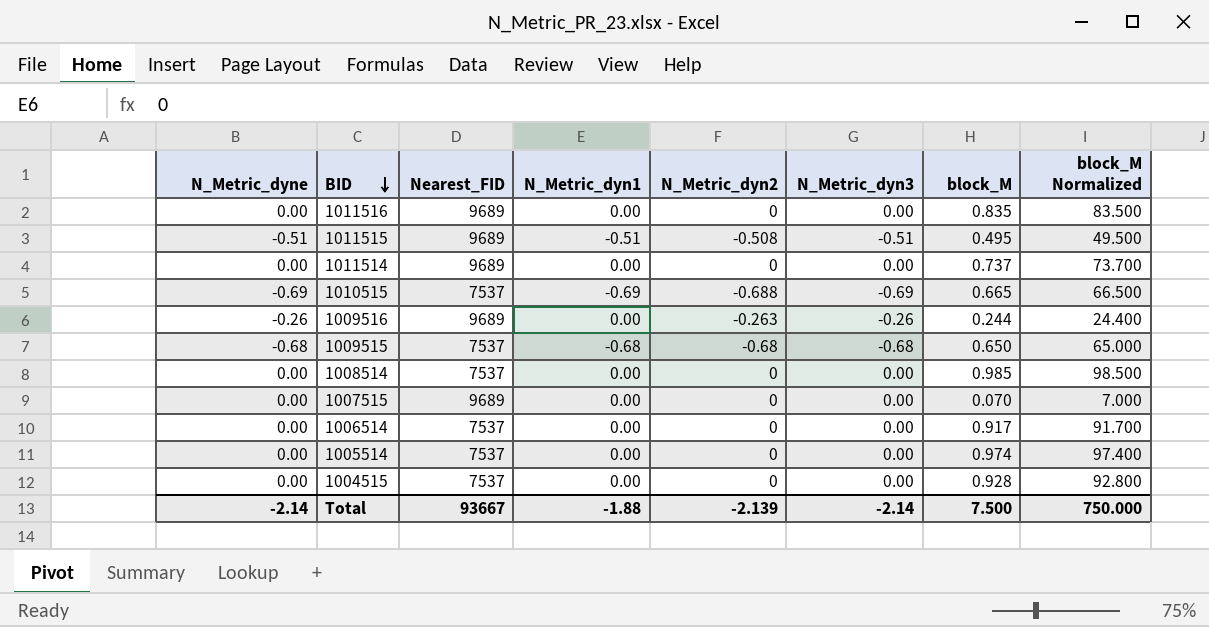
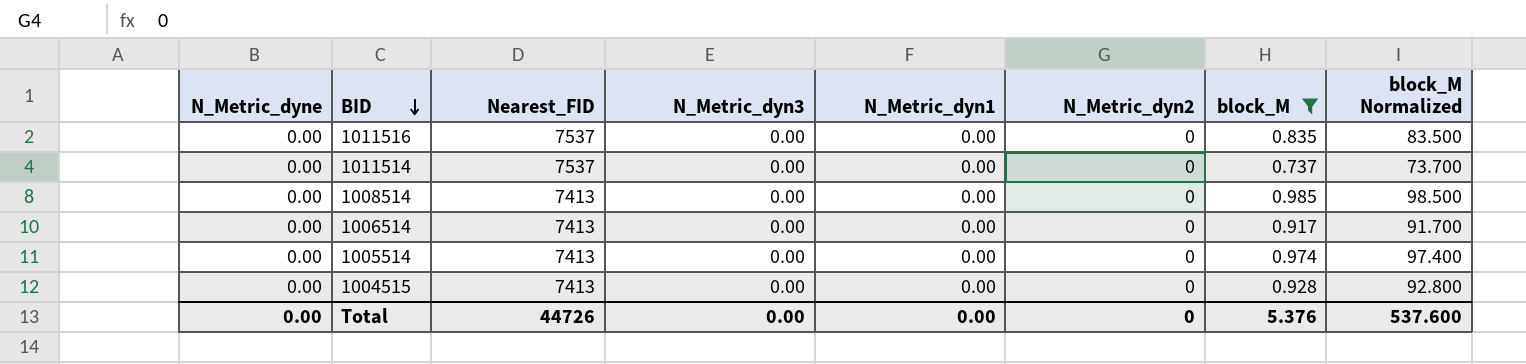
filter: none -> block_M >= 0.737
column N_Metric_dyn3 | position: 6 -> 4
1011516 | Nearest_FID: 9689 -> 7537
1011514 | Nearest_FID: 9689 -> 7537
1008514 | Nearest_FID: 7537 -> 7413
1006514 | Nearest_FID: 7537 -> 7413
1005514 | Nearest_FID: 7537 -> 7413
1004515 | Nearest_FID: 7537 -> 7413
Total | N_Metric_dyne: -2.14 -> 0.00
Total | Nearest_FID: 93667 -> 44726
Total | N_Metric_dyn3: -2.14 -> 0.00
Total | N_Metric_dyn1: -1.88 -> 0.00
Total | N_Metric_dyn2: -2.139 -> 0
Total | block_M: 7.500 -> 5.376
Total | block_M Normalized: 750.000 -> 537.600

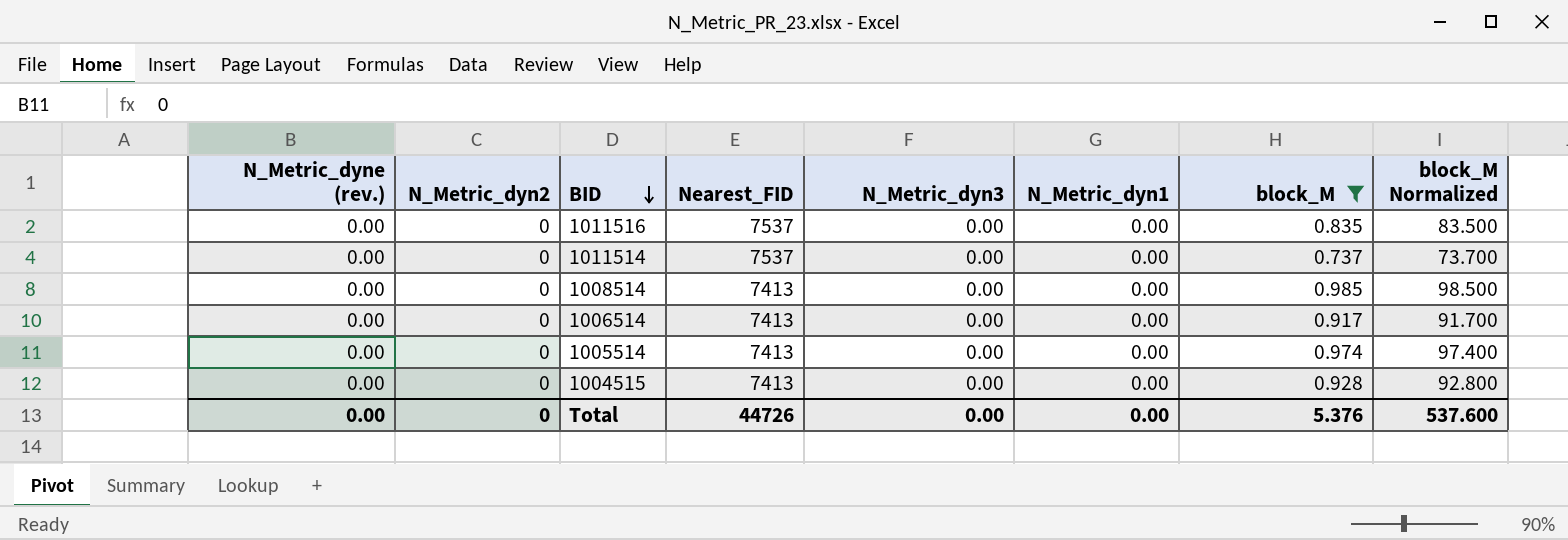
column name: N_Metric_dyne -> N_Metric_dyne (rev.)
column N_Metric_dyn2 | position: 6 -> 2

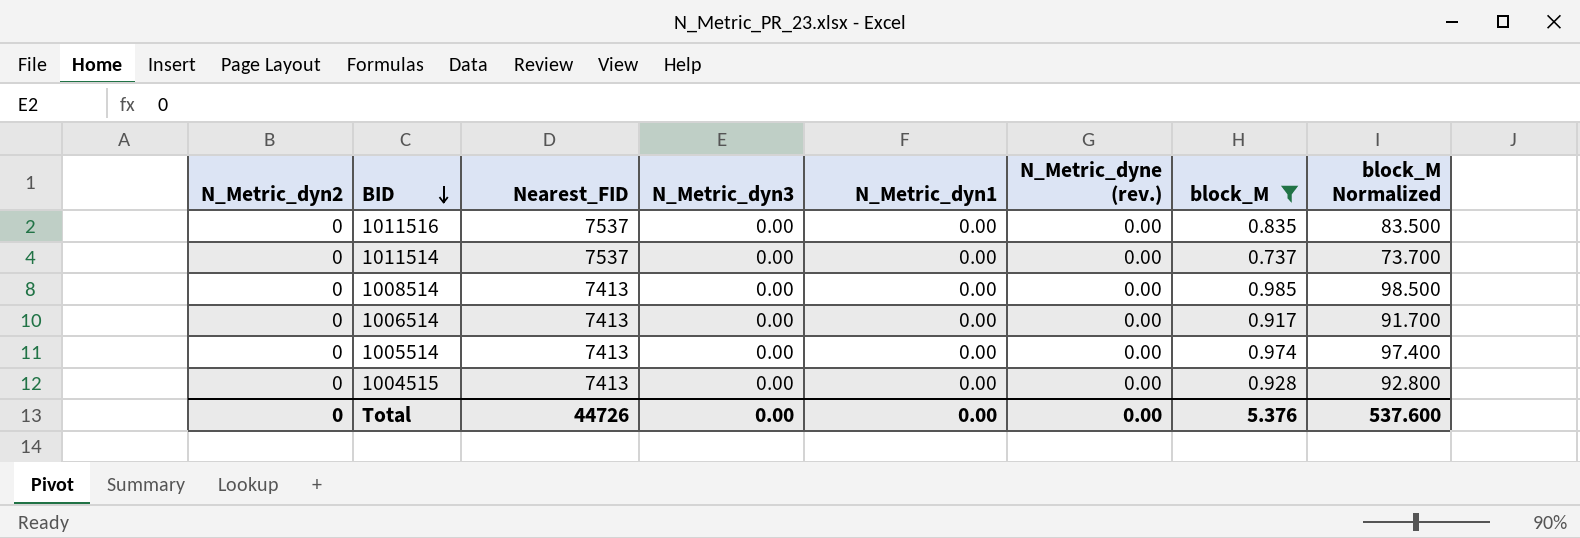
column N_Metric_dyne (rev.) | position: 1 -> 6

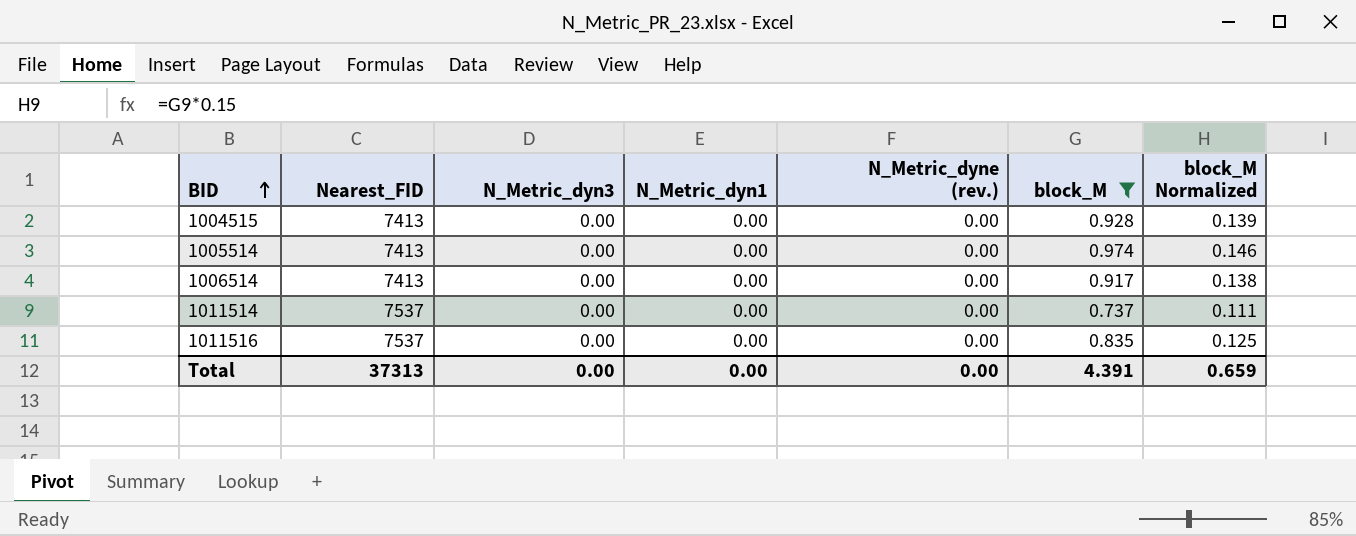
row order: BID descending -> BID ascending
column N_Metric_dyn2 | position: 1 -> none
column block_M Normalized | formula: [block_M] * 100 -> [block_M] * 0.15
row 1008514: 0 | 7413 | 0.00 | 0.00 | 0.00 | 0.985 | 98.500 -> none
Total | Nearest_FID: 44726 -> 37313
Total | block_M: 5.376 -> 4.391
Total | block_M Normalized: 537.600 -> 0.659

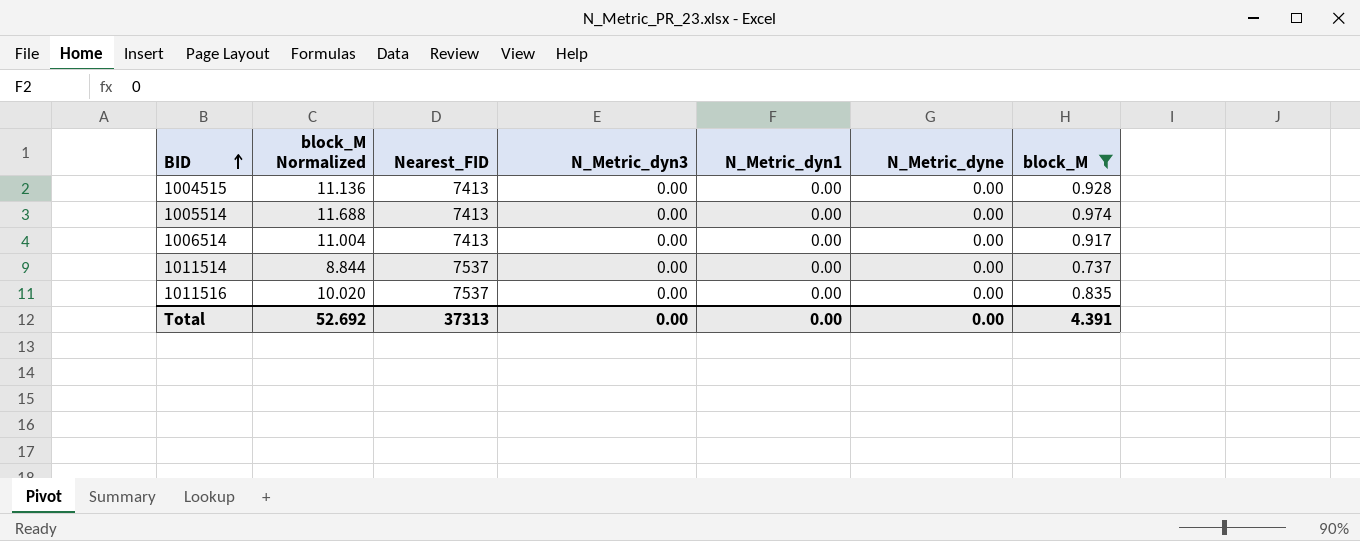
column block_M Normalized | formula: [block_M] * 0.15 -> [block_M] * 12
column block_M Normalized | position: 7 -> 2
column name: N_Metric_dyne (rev.) -> N_Metric_dyne
Total | block_M Normalized: 0.659 -> 52.692

